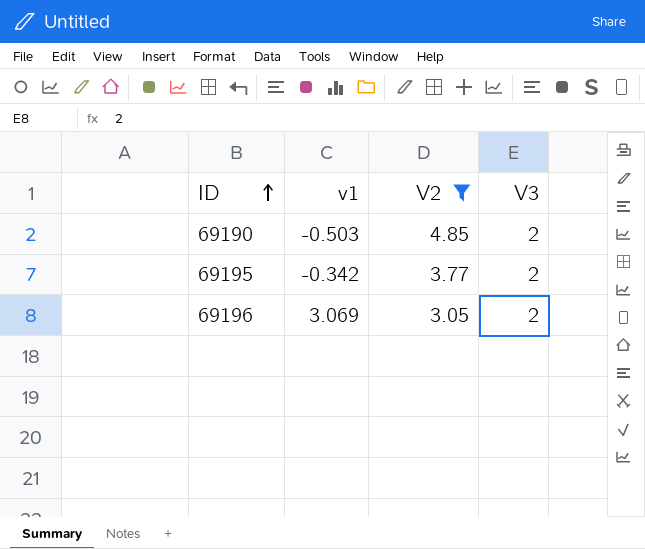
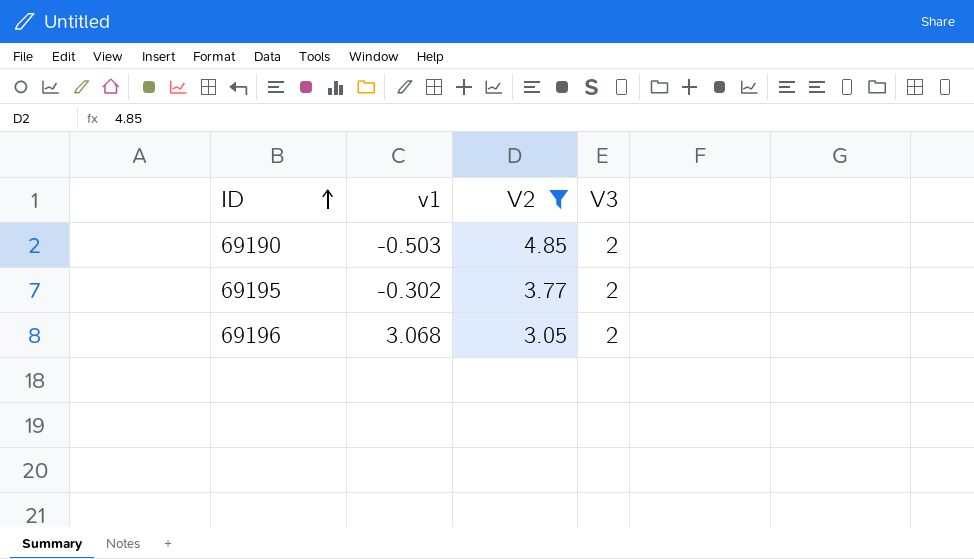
69195 | v1: -0.342 -> -0.302
69196 | v1: 3.069 -> 3.068

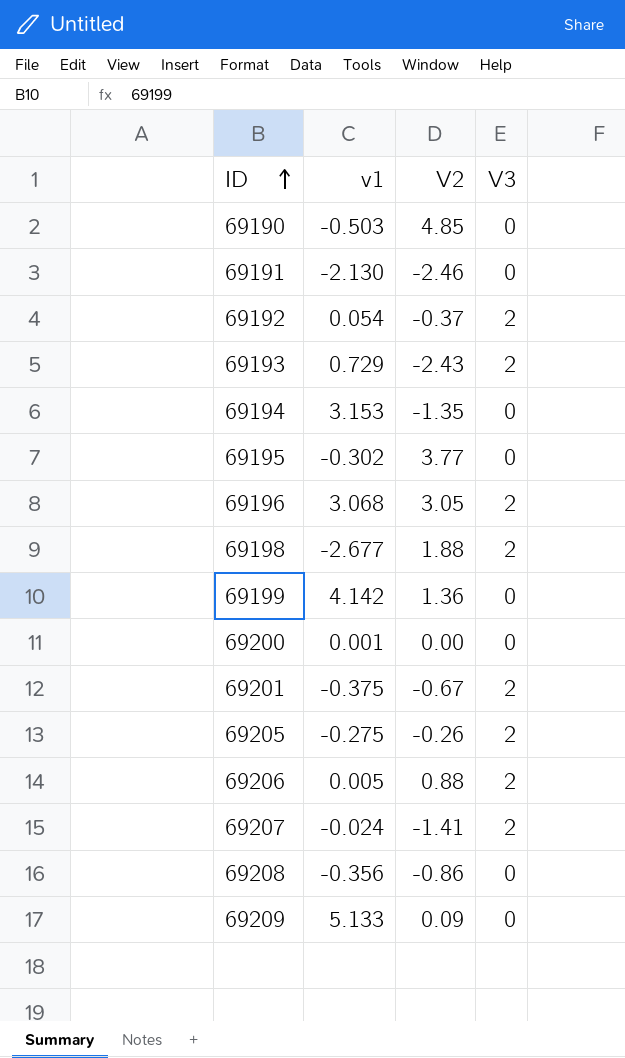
filter: V2 >= 3.05 -> none
69190 | V3: 2 -> 0
69195 | V3: 2 -> 0

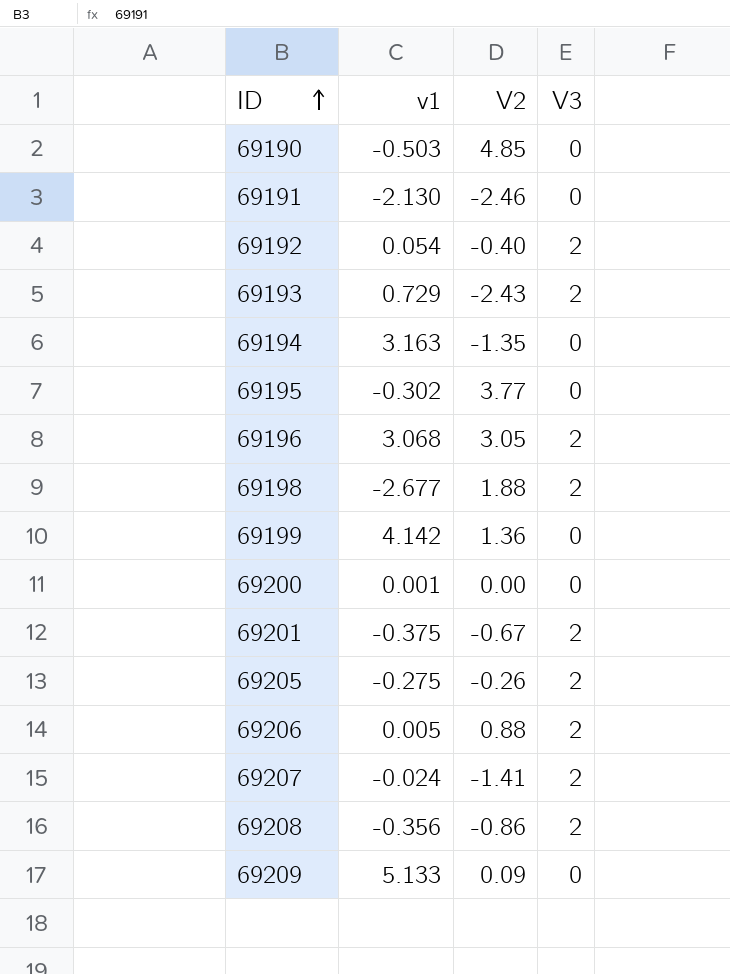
69192 | V2: -0.37 -> -0.40
69194 | v1: 3.153 -> 3.163
69208 | V3: 0 -> 2

